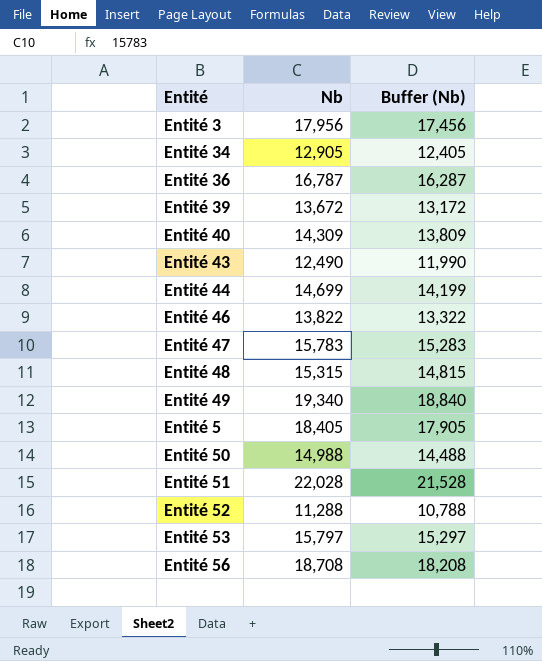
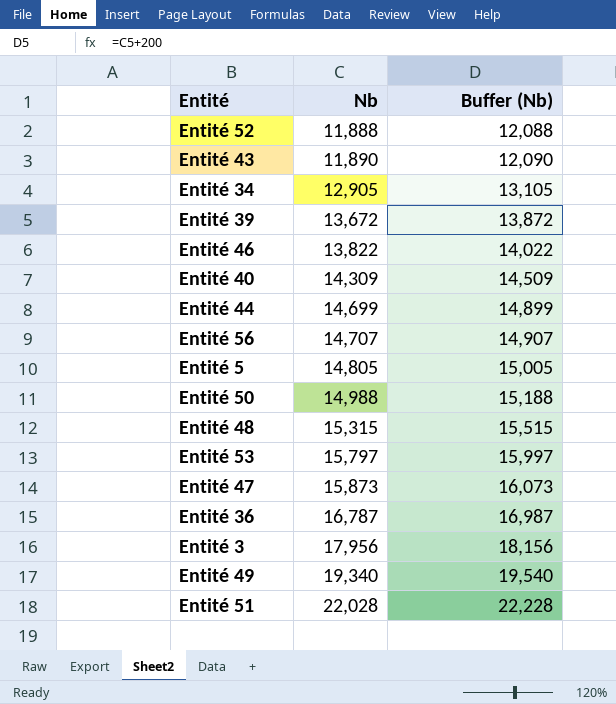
row order: none -> Nb ascending
column Buffer (Nb) | formula: [Nb] - 500 -> [Nb] + 200
Entité 52 | Nb: 11,288 -> 11,888
Entité 43 | Nb: 12,490 -> 11,890
Entité 56 | Nb: 18,708 -> 14,707
Entité 5 | Nb: 18,405 -> 14,805
Entité 47 | Nb: 15,783 -> 15,873

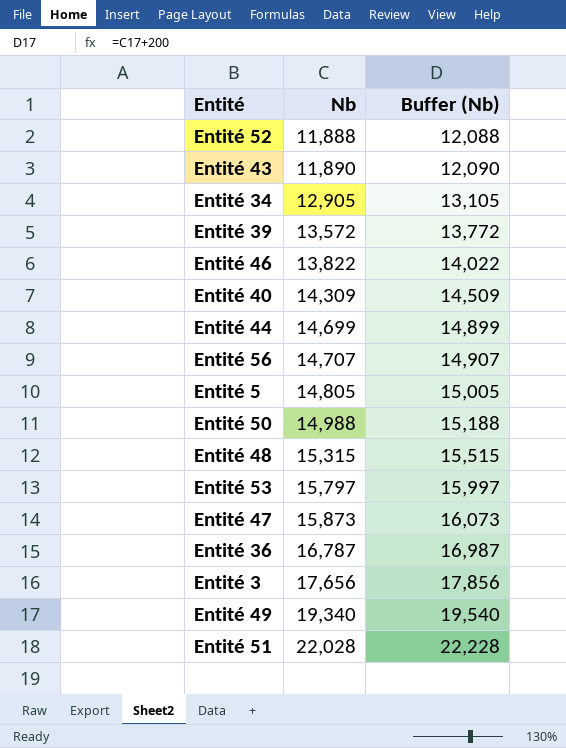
Entité 39 | Nb: 13,672 -> 13,572
Entité 39 | Buffer (Nb): 13,872 -> 13,772
Entité 3 | Nb: 17,956 -> 17,656
Entité 3 | Buffer (Nb): 18,156 -> 17,856

